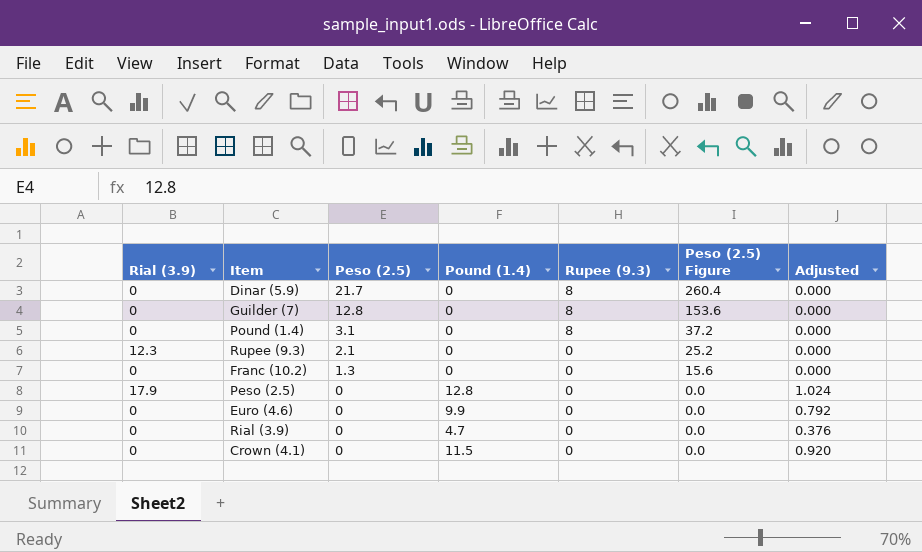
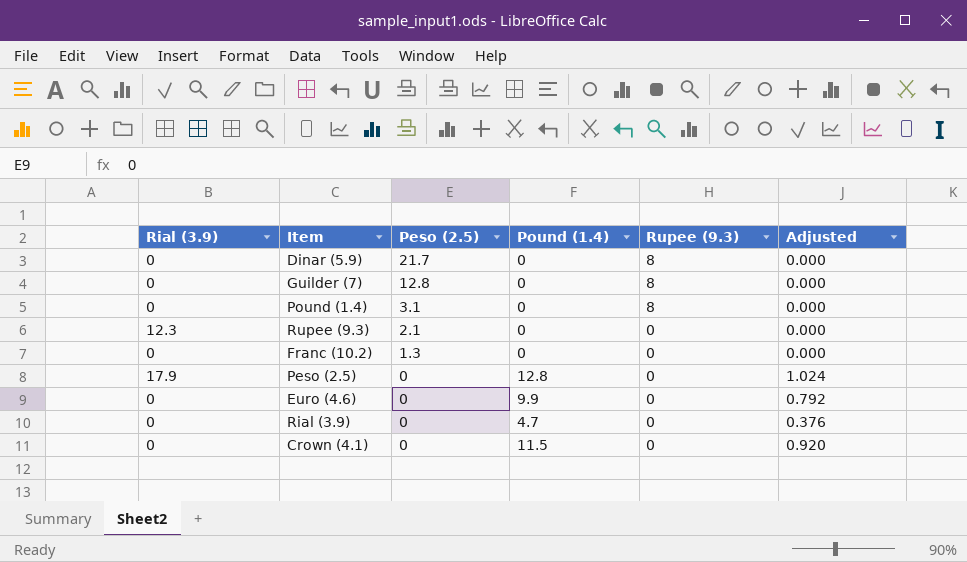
column Peso (2.5) Figure | formula: [Peso (2.5)] * 12 -> none

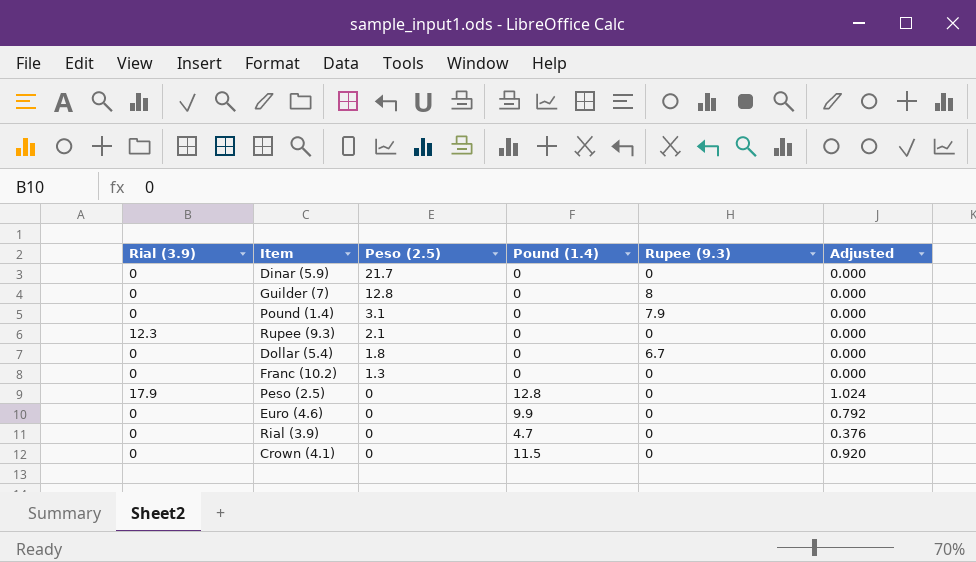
Dinar (5.9) | Rupee (9.3): 8 -> 0
Pound (1.4) | Rupee (9.3): 8 -> 7.9
row Dollar (5.4): none -> 0 | 1.8 | 0 | 6.7 | 0.000

